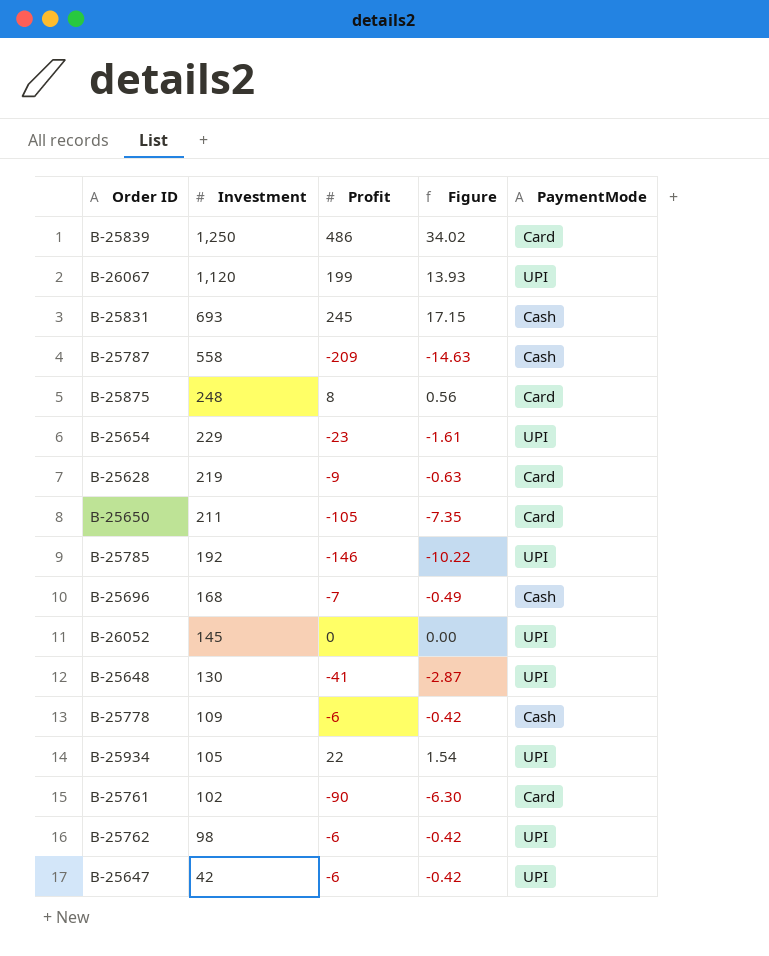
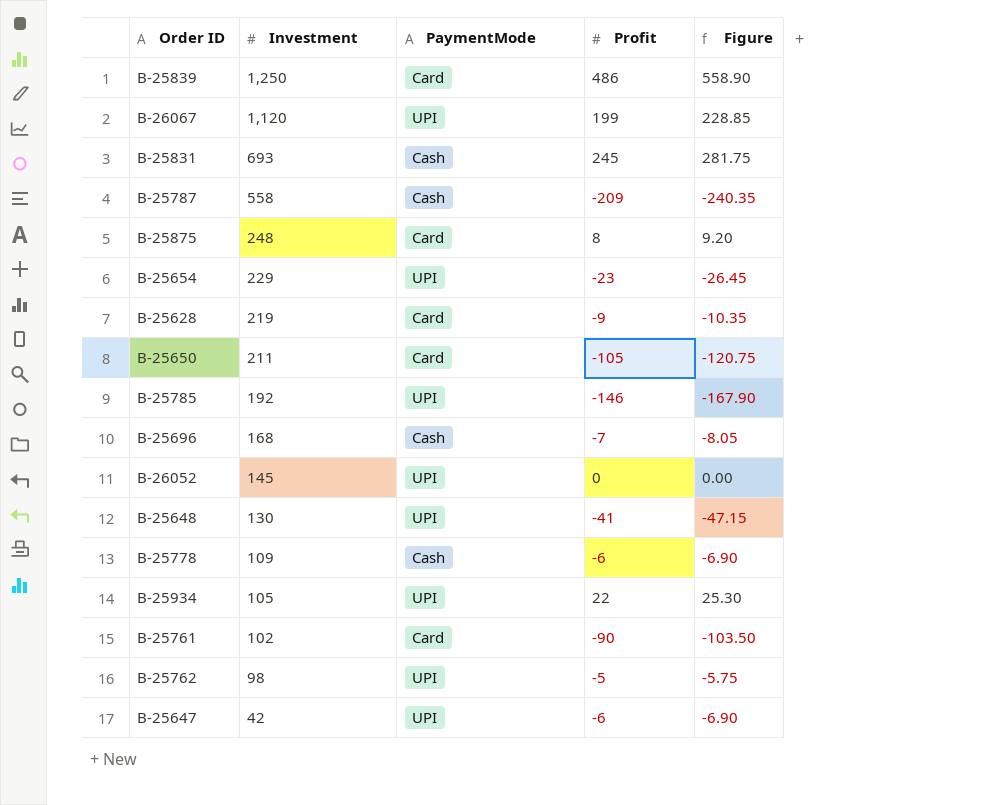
column PaymentMode | position: 5 -> 3
column Figure | formula: [Profit] * 0.07 -> [Profit] * 1.15
B-25762 | Profit: -6 -> -5

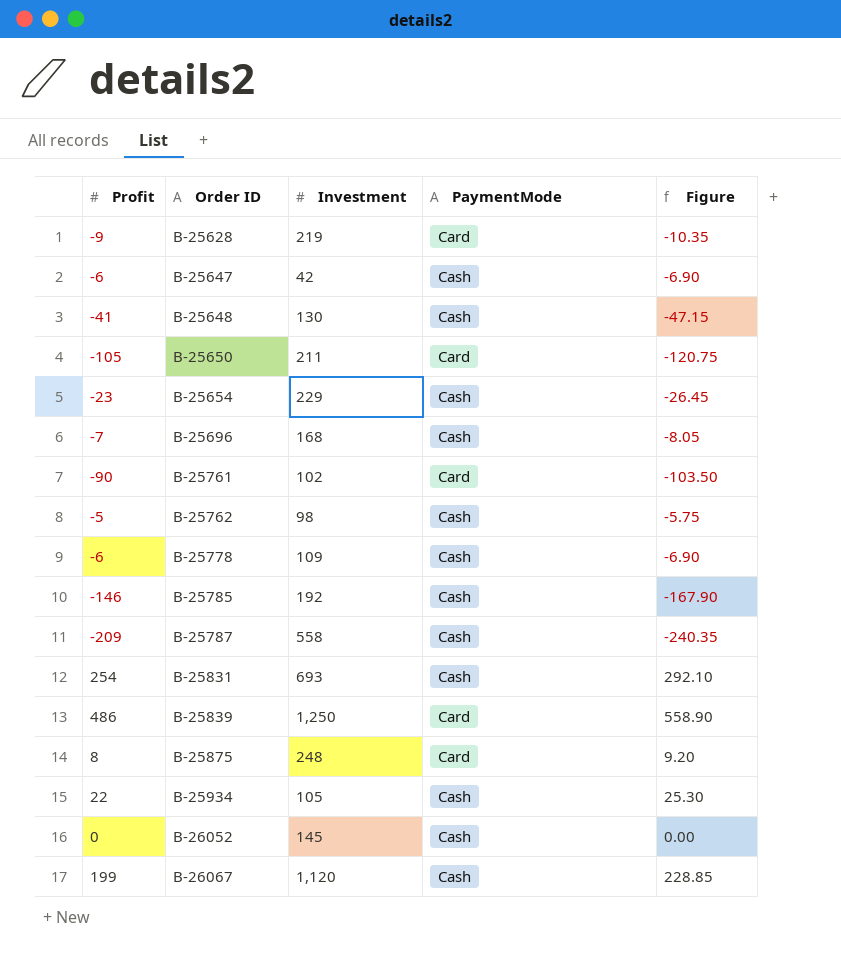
row order: Investment descending -> Order ID ascending
column Profit | position: 4 -> 1
B-25647 | PaymentMode: UPI -> Cash
B-25648 | PaymentMode: UPI -> Cash
B-25654 | PaymentMode: UPI -> Cash
B-25762 | PaymentMode: UPI -> Cash
B-25785 | PaymentMode: UPI -> Cash
B-25831 | Profit: 245 -> 254
B-25831 | Figure: 281.75 -> 292.10
B-25934 | PaymentMode: UPI -> Cash
B-26052 | PaymentMode: UPI -> Cash
B-26067 | PaymentMode: UPI -> Cash

